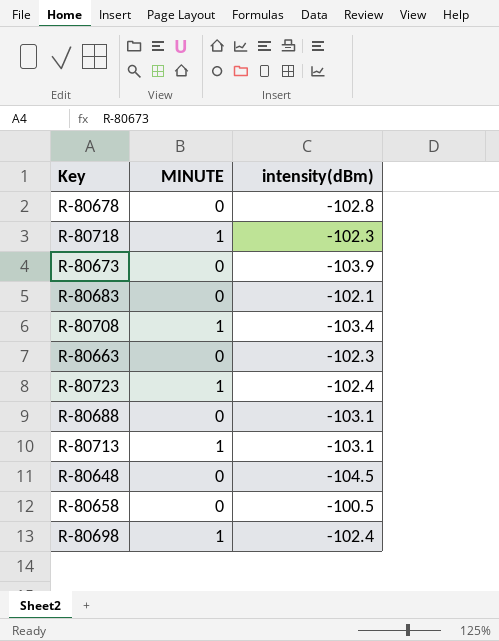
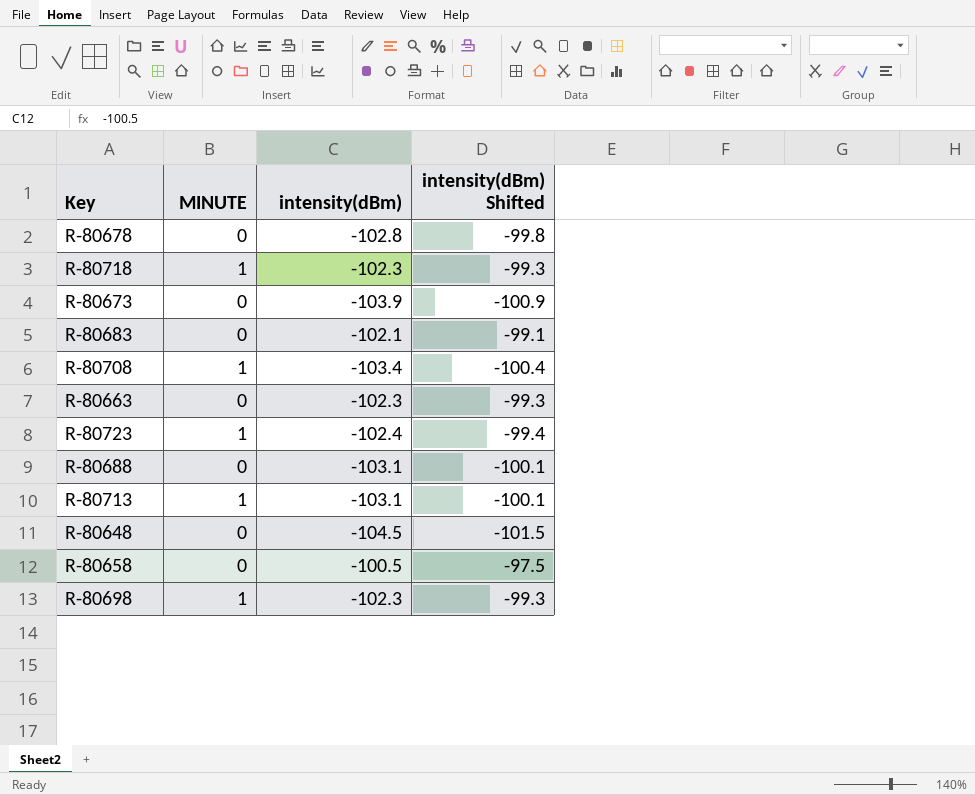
column intensity(dBm) Shifted | formula: none -> [intensity(dBm)] + 3
R-80698 | intensity(dBm): -102.4 -> -102.3

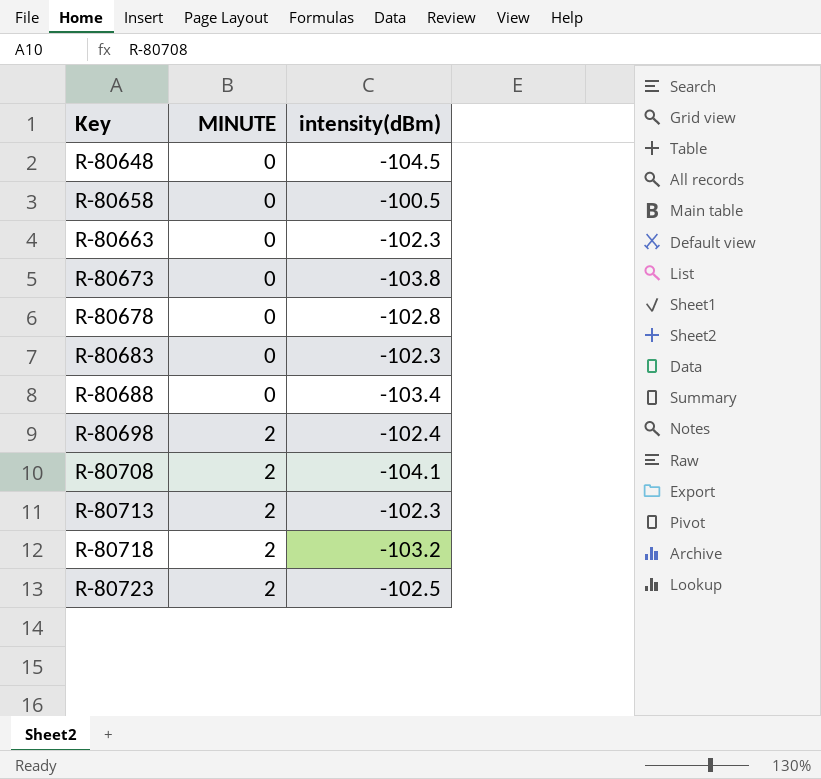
row order: none -> Key ascending
column intensity(dBm) Shifted | formula: [intensity(dBm)] + 3 -> none
R-80673 | intensity(dBm): -103.9 -> -103.8
R-80683 | intensity(dBm): -102.1 -> -102.3
R-80688 | intensity(dBm): -103.1 -> -103.4
R-80698 | MINUTE: 1 -> 2
R-80698 | intensity(dBm): -102.3 -> -102.4
R-80708 | MINUTE: 1 -> 2
R-80708 | intensity(dBm): -103.4 -> -104.1
R-80713 | MINUTE: 1 -> 2
R-80713 | intensity(dBm): -103.1 -> -102.3
R-80718 | MINUTE: 1 -> 2
R-80718 | intensity(dBm): -102.3 -> -103.2
R-80723 | MINUTE: 1 -> 2
R-80723 | intensity(dBm): -102.4 -> -102.5

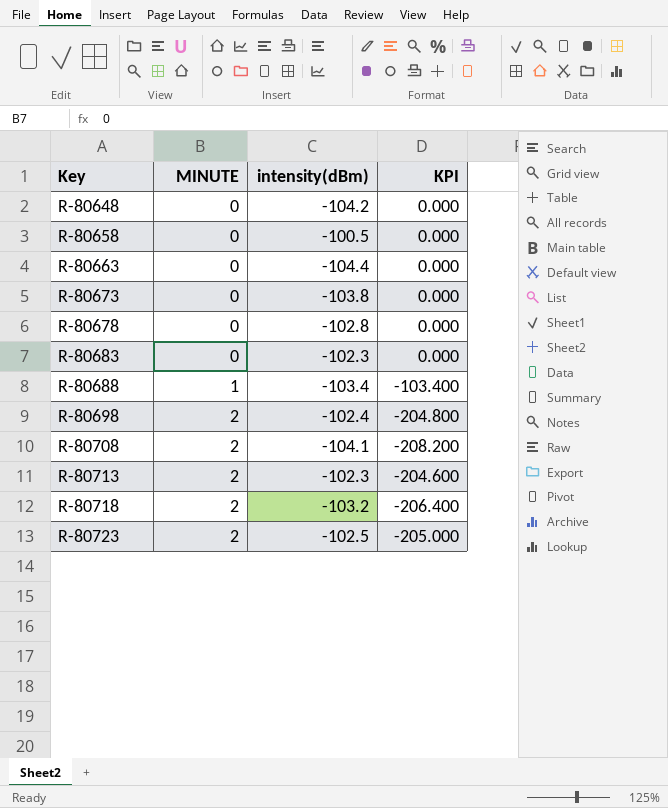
column KPI | formula: none -> [MINUTE] * [intensity(dBm)]
R-80648 | intensity(dBm): -104.5 -> -104.2
R-80663 | intensity(dBm): -102.3 -> -104.4
R-80688 | MINUTE: 0 -> 1

